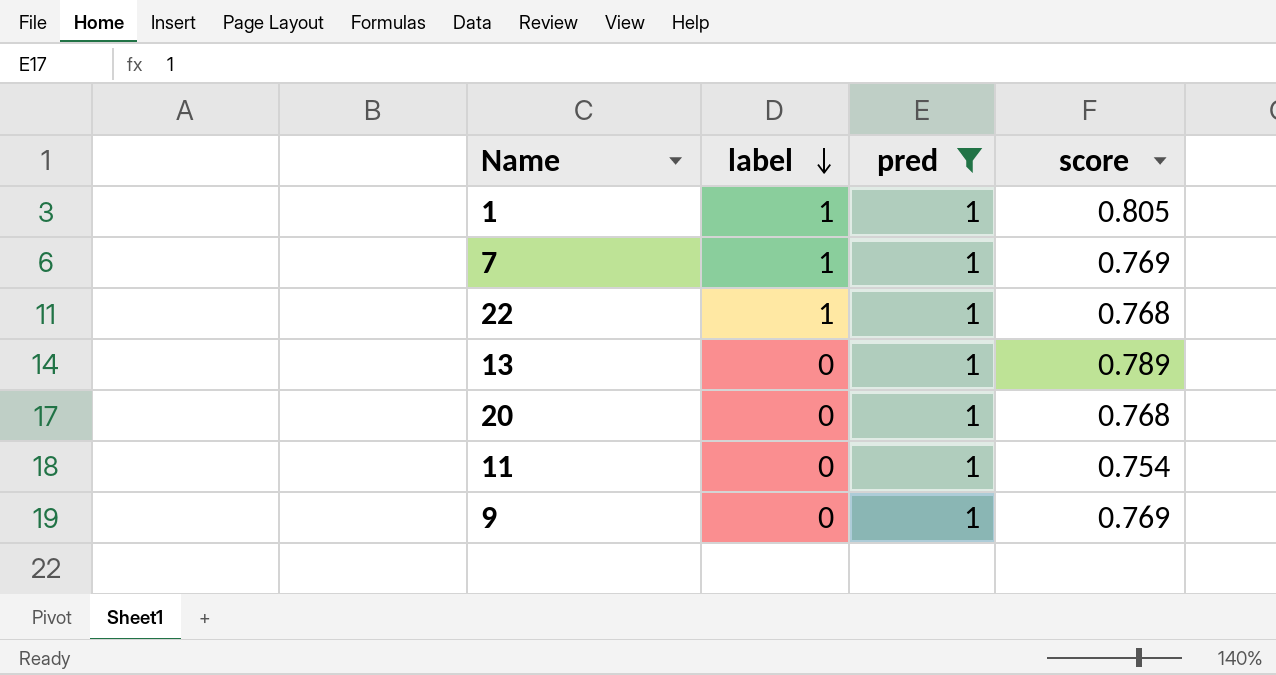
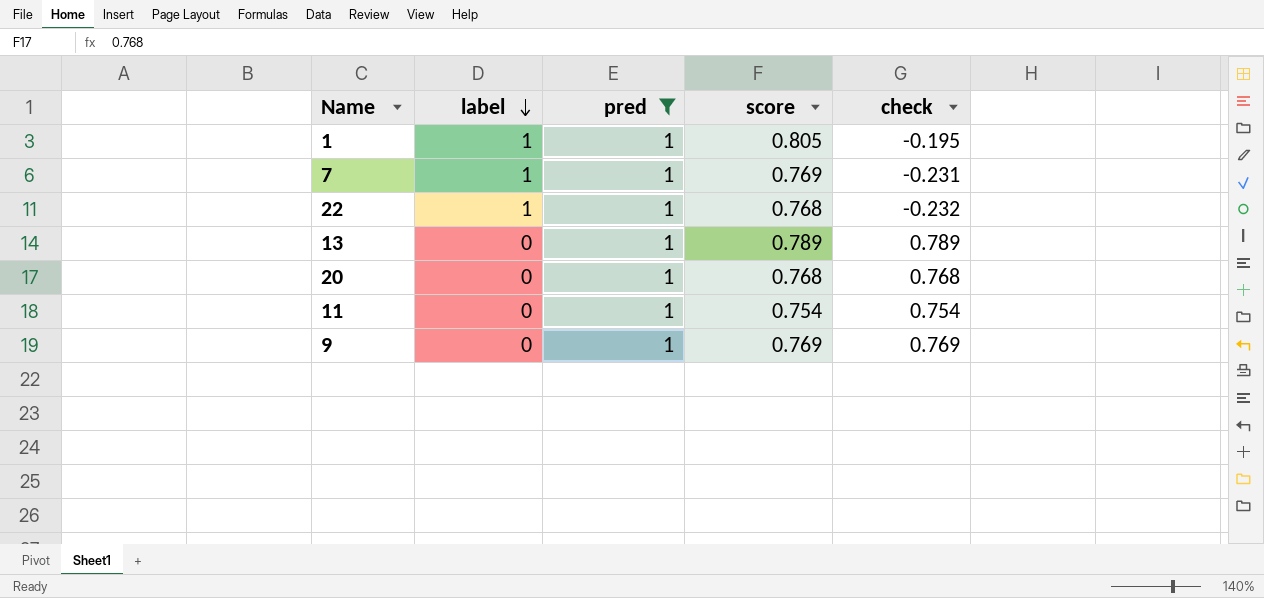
column check | formula: none -> [score] - [label]

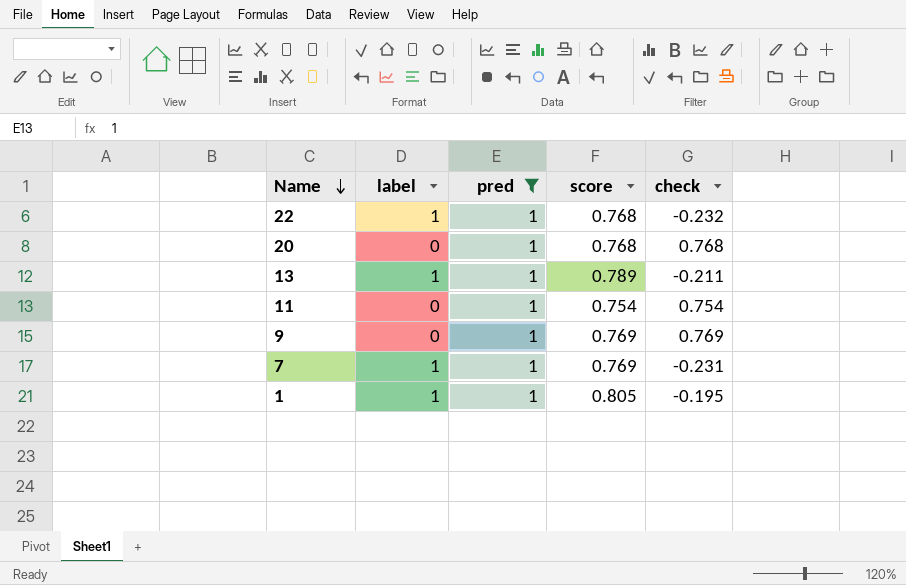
row order: label descending -> Name descending
13 | label: 0 -> 1
13 | check: 0.789 -> -0.211

